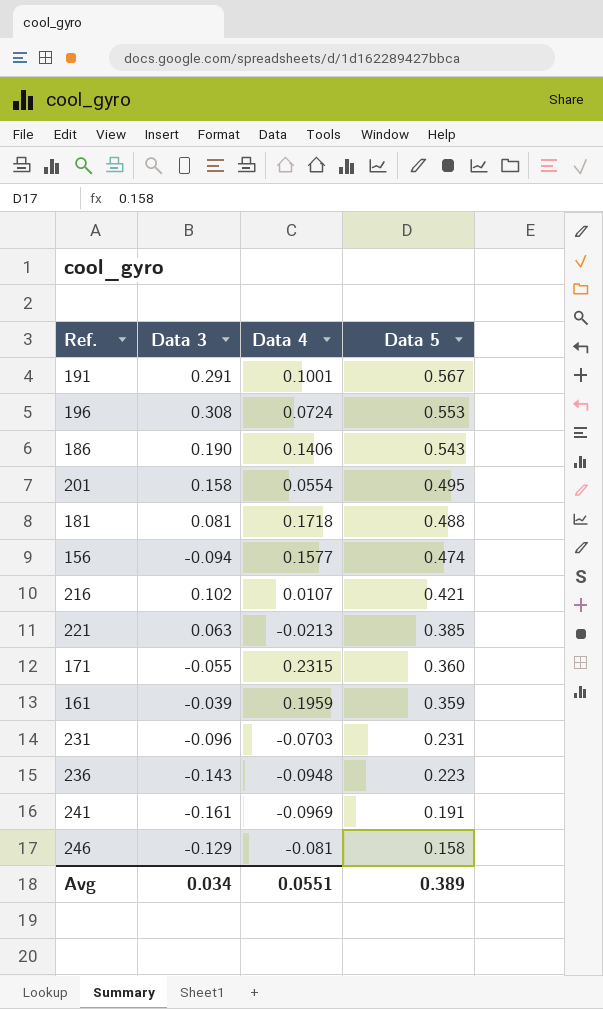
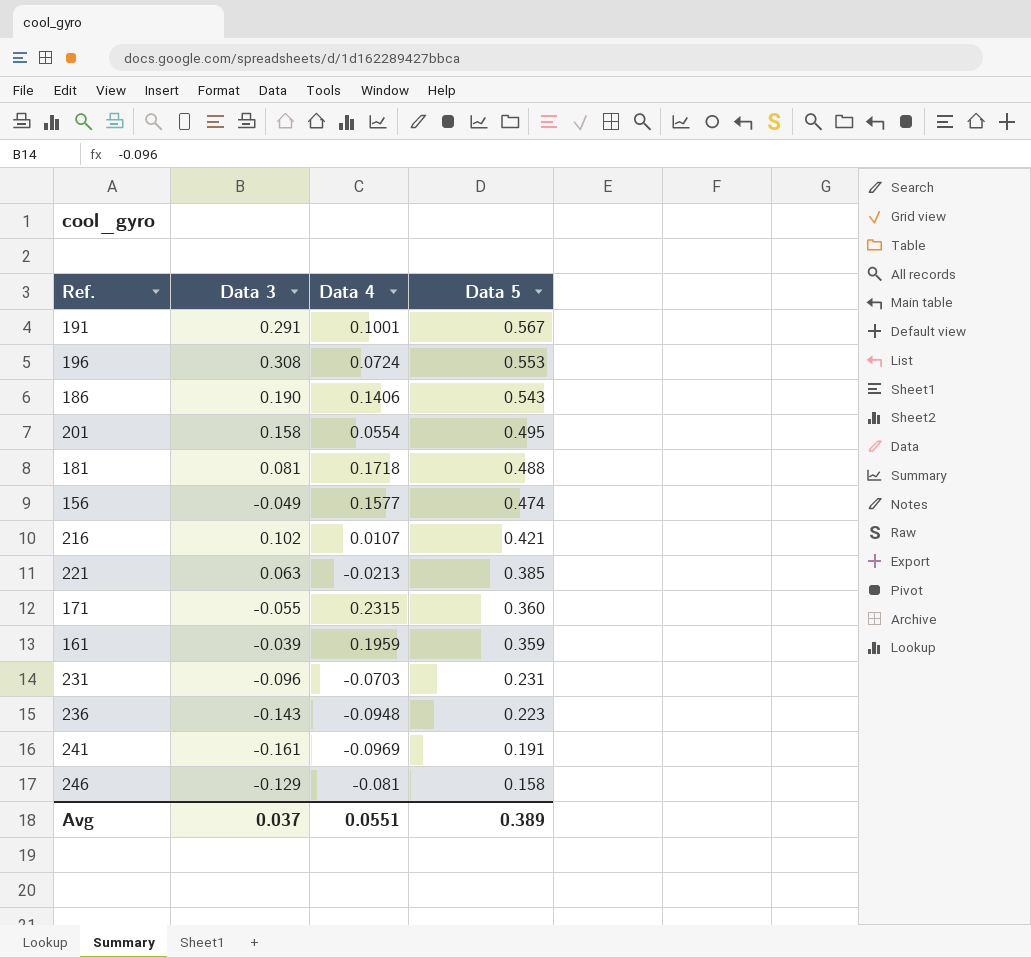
156 | Data 3: -0.094 -> -0.049
Avg | Data 3: 0.034 -> 0.037

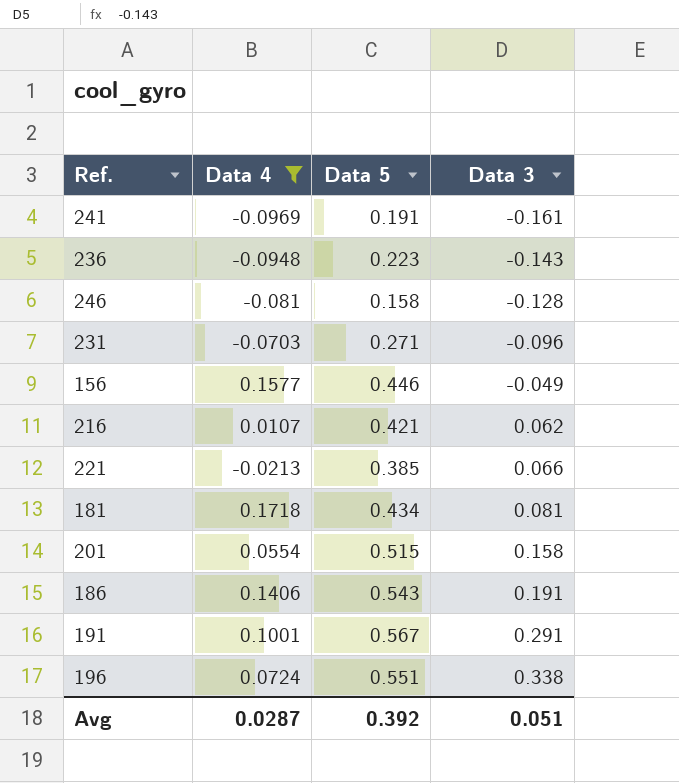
filter: none -> Data 4 <= 0.1718
row order: Data 5 descending -> Data 3 ascending
column Data 3 | position: 2 -> 4
246 | Data 3: -0.129 -> -0.128
231 | Data 5: 0.231 -> 0.271
156 | Data 5: 0.474 -> 0.446
216 | Data 3: 0.102 -> 0.062
221 | Data 3: 0.063 -> 0.066
181 | Data 5: 0.488 -> 0.434
201 | Data 5: 0.495 -> 0.515
186 | Data 3: 0.190 -> 0.191
196 | Data 5: 0.553 -> 0.551
196 | Data 3: 0.308 -> 0.338
Avg | Data 4: 0.0551 -> 0.0287
Avg | Data 5: 0.389 -> 0.392
Avg | Data 3: 0.037 -> 0.051

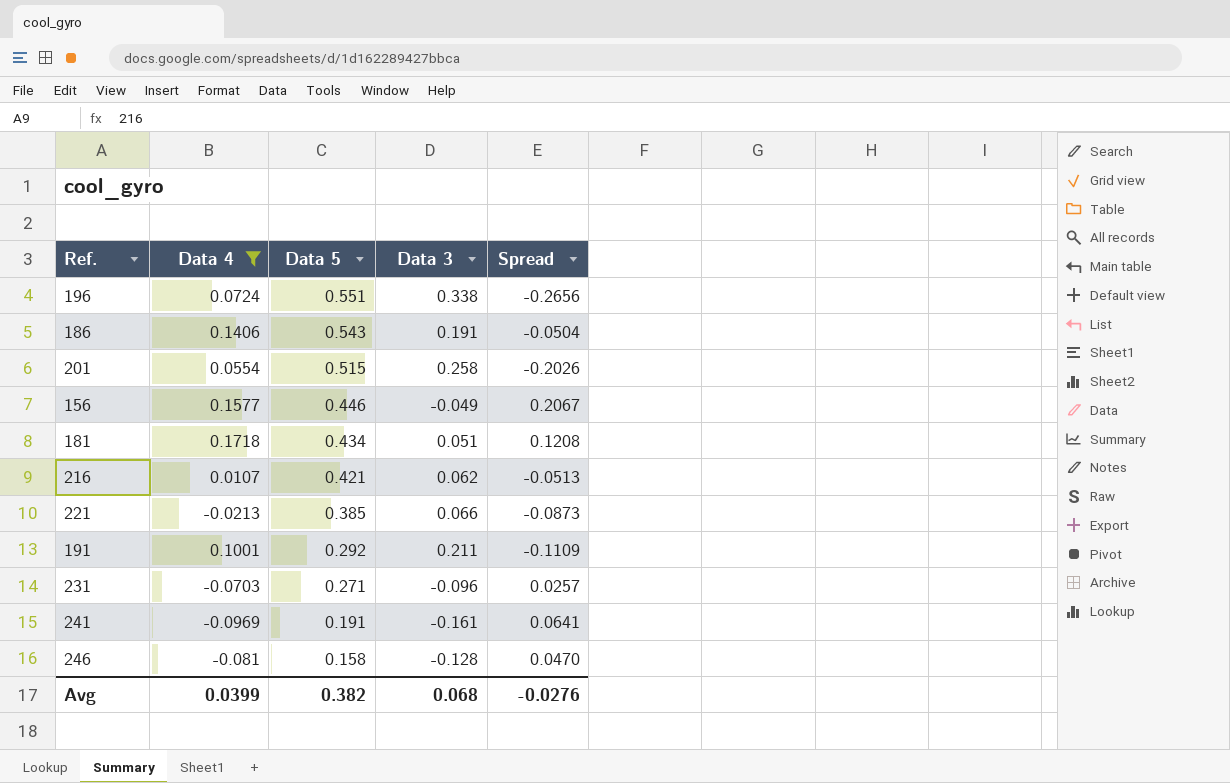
row order: Data 3 ascending -> Data 5 descending
column Spread | formula: none -> [Data 4] - [Data 3]
row 236: -0.0948 | 0.223 | -0.143 -> none
201 | Data 3: 0.158 -> 0.258
181 | Data 3: 0.081 -> 0.051
191 | Data 5: 0.567 -> 0.292
191 | Data 3: 0.291 -> 0.211
Avg | Data 4: 0.0287 -> 0.0399
Avg | Data 5: 0.392 -> 0.382
Avg | Data 3: 0.051 -> 0.068

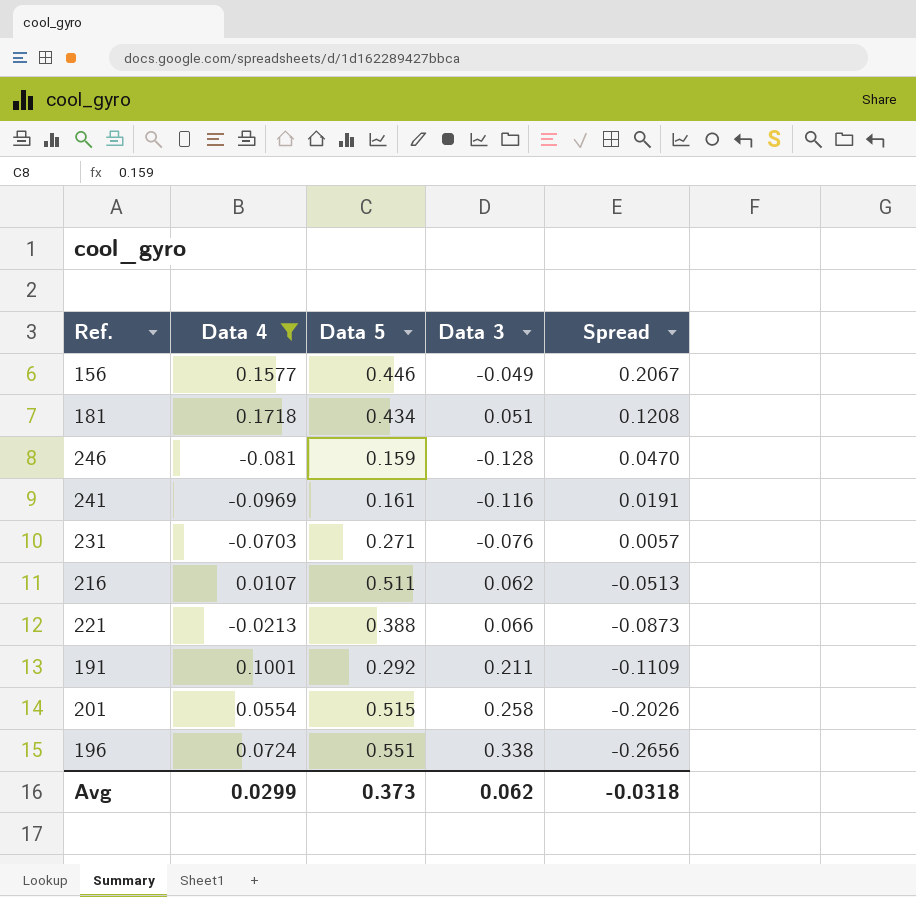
row order: Data 5 descending -> Spread descending
row 186: 0.1406 | 0.543 | 0.191 | -0.0504 -> none
246 | Data 5: 0.158 -> 0.159
241 | Data 5: 0.191 -> 0.161
241 | Data 3: -0.161 -> -0.116
241 | Spread: 0.0641 -> 0.0191
231 | Data 3: -0.096 -> -0.076
231 | Spread: 0.0257 -> 0.0057
216 | Data 5: 0.421 -> 0.511
221 | Data 5: 0.385 -> 0.388
Avg | Data 4: 0.0399 -> 0.0299
Avg | Data 5: 0.382 -> 0.373
Avg | Data 3: 0.068 -> 0.062
Avg | Spread: -0.0276 -> -0.0318

